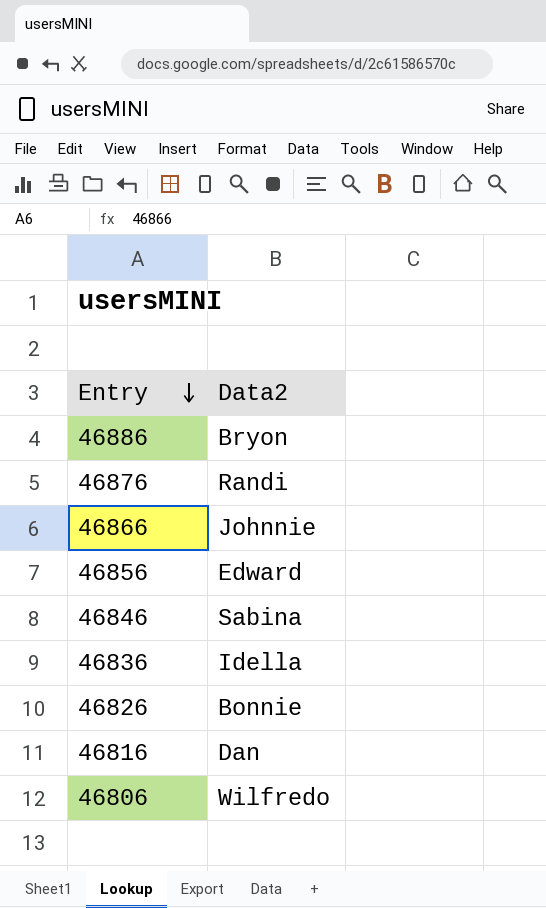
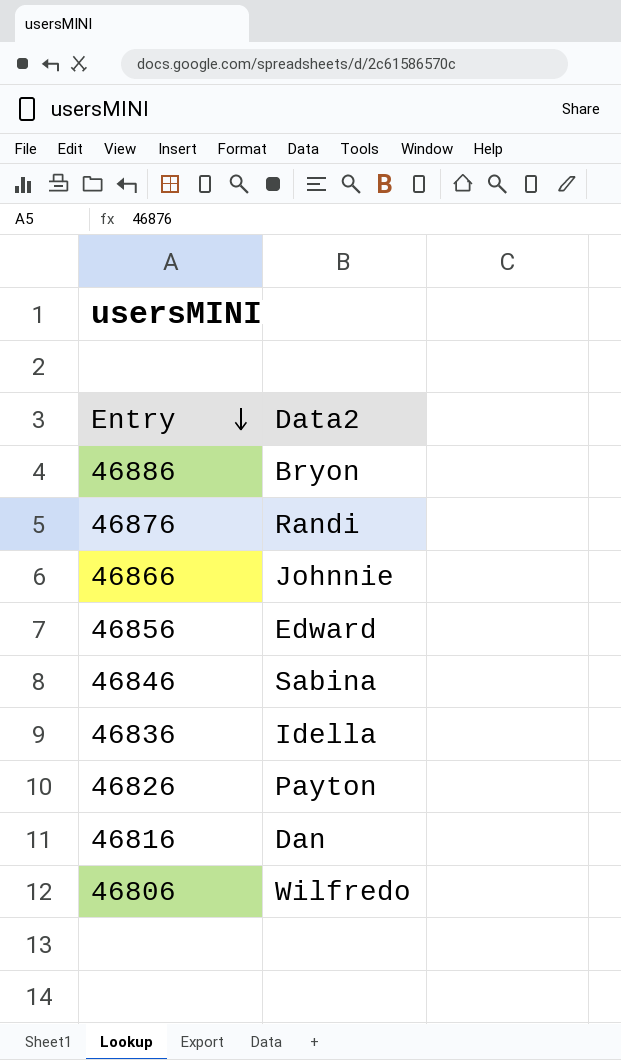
46826 | Data2: Bonnie -> Payton

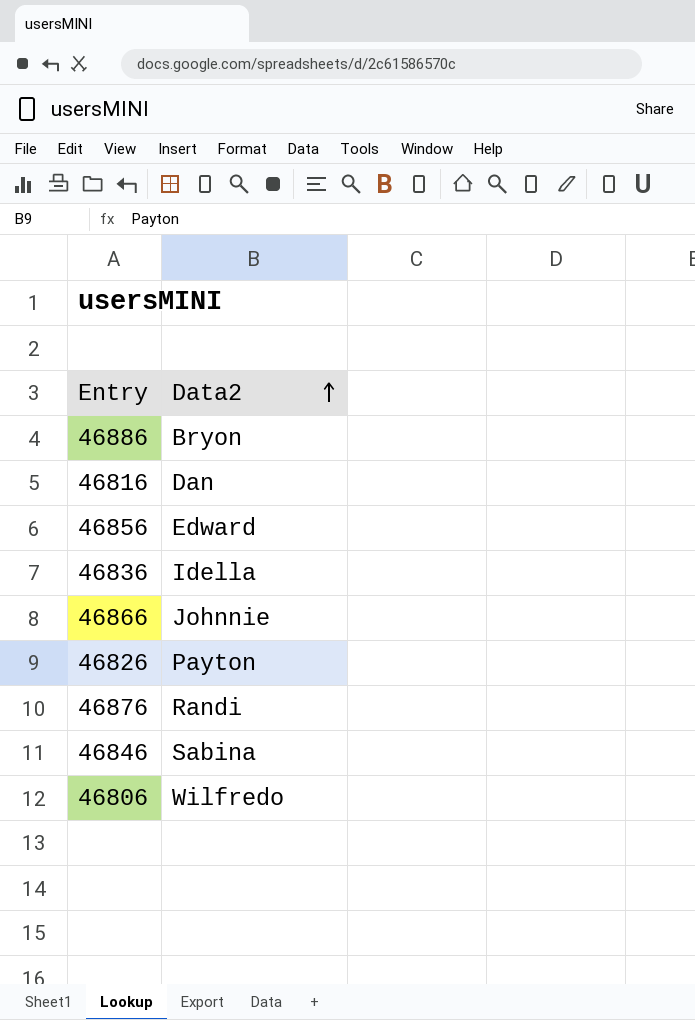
row order: Entry descending -> Data2 ascending

